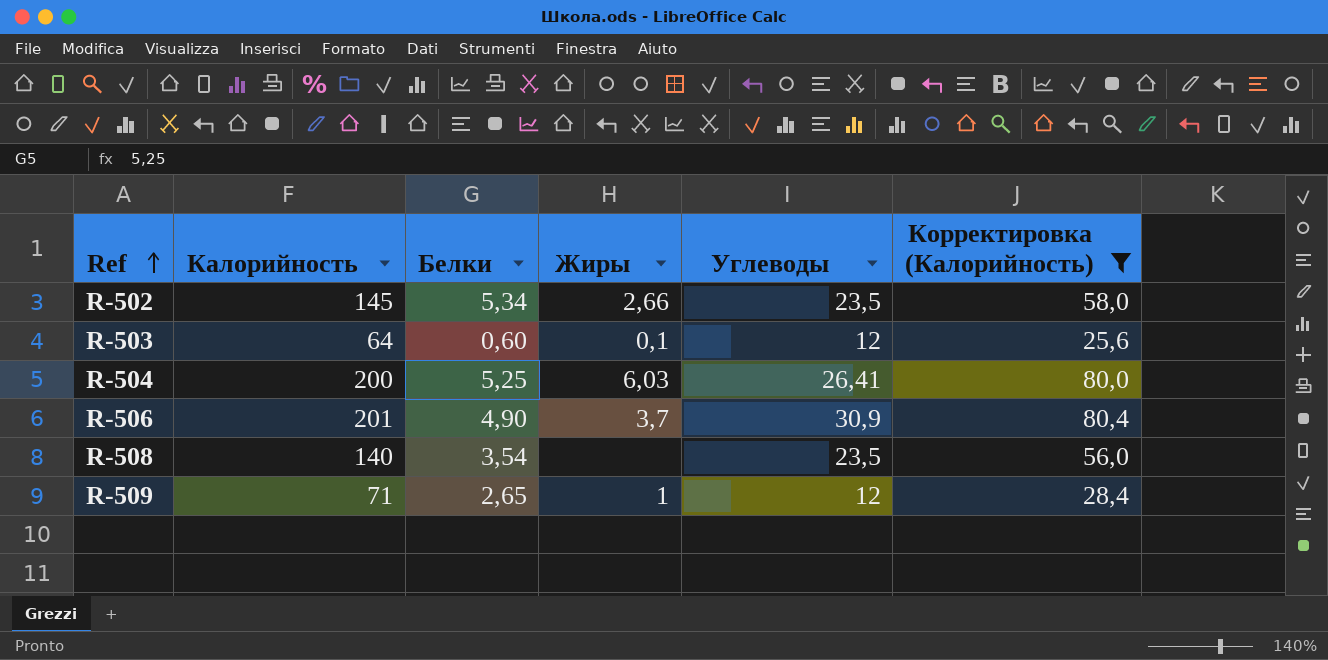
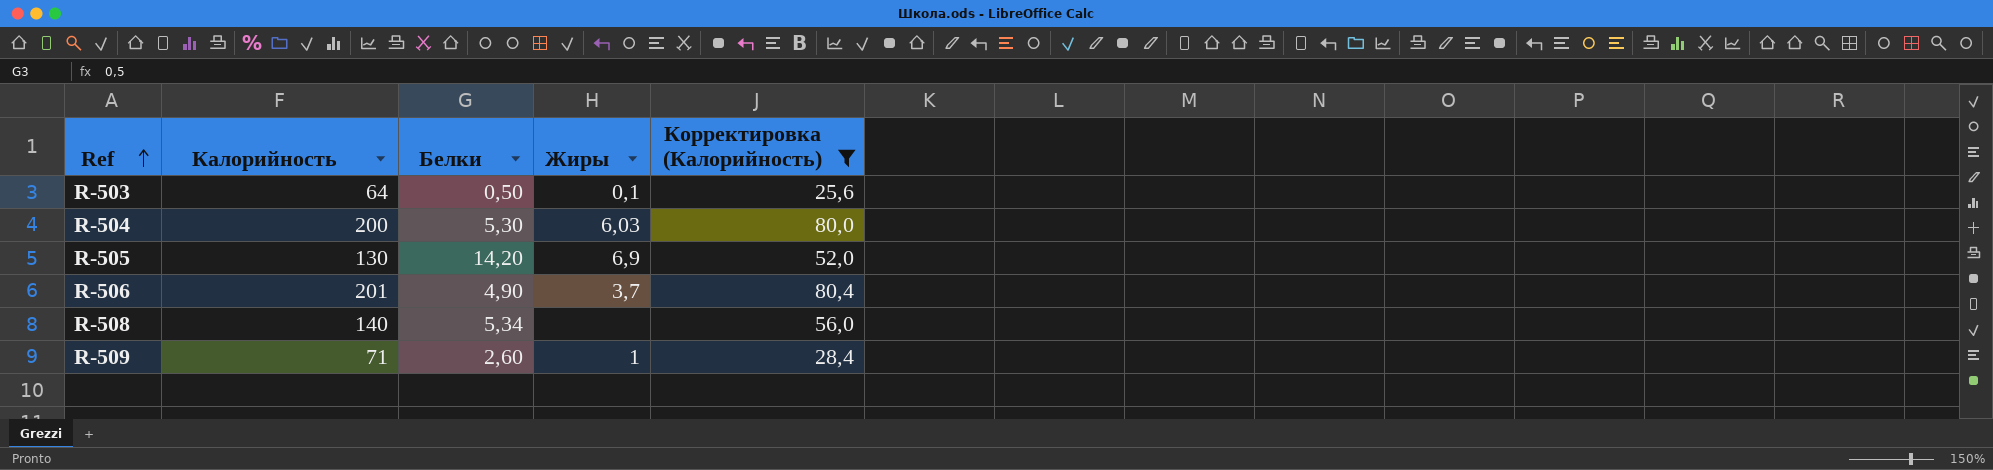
column Углеводы | position: 5 -> none
row R-502: 145 | 5,34 | 2,66 | 23,5 | 58,0 -> none
R-503 | Белки: 0,60 -> 0,50
R-504 | Белки: 5,25 -> 5,30
row R-505: none -> 130 | 14,20 | 6,9 | 52,0
R-508 | Белки: 3,54 -> 5,34
R-509 | Белки: 2,65 -> 2,60

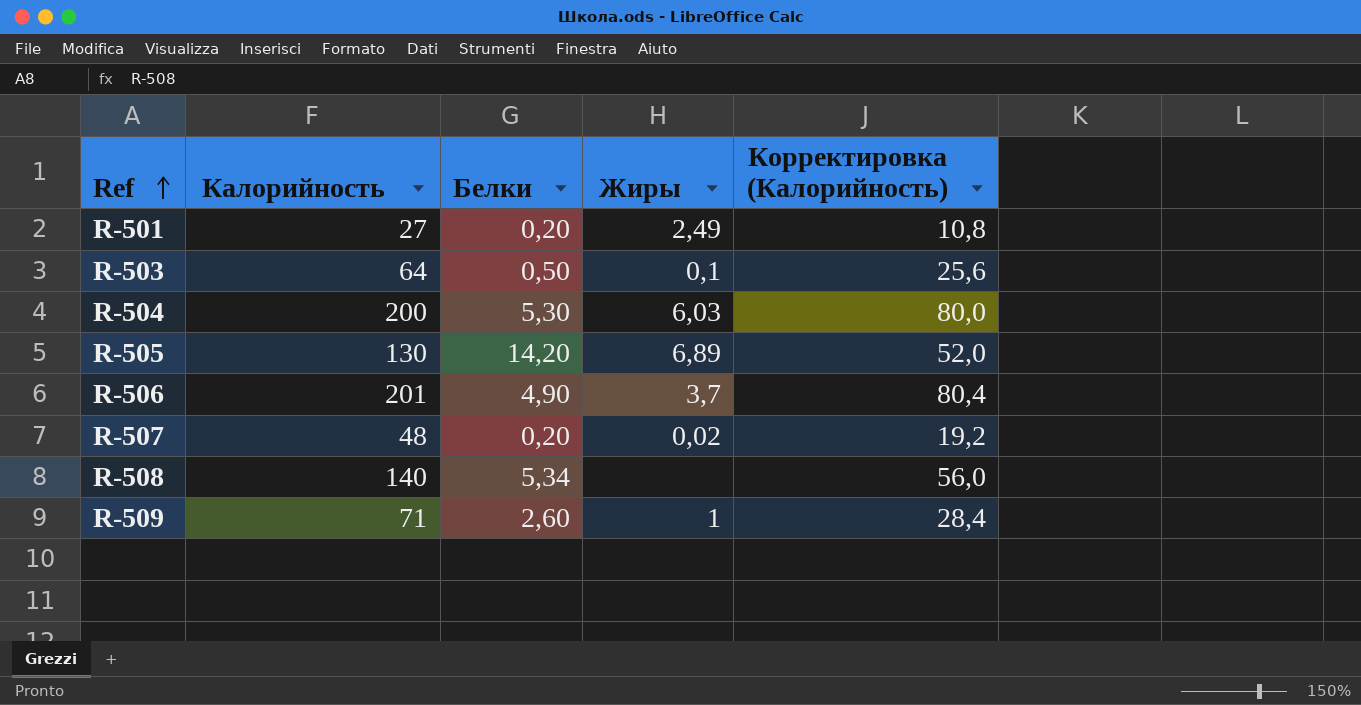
filter: Корректировка (Калорийность) >= 25,6 -> none
R-505 | Жиры: 6,9 -> 6,89

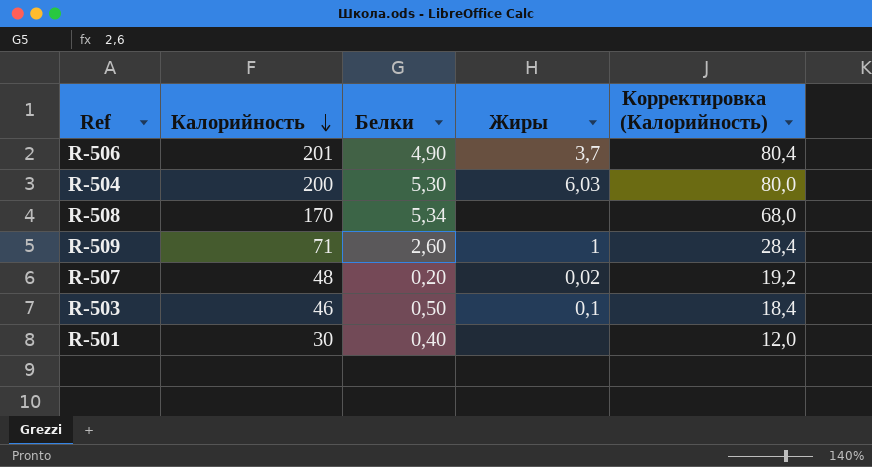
row order: Ref ascending -> Калорийность descending
row R-505: 130 | 14,20 | 6,89 | 52,0 -> none
R-508 | Калорийность: 140 -> 170
R-508 | Корректировка (Калорийность): 56,0 -> 68,0
R-503 | Калорийность: 64 -> 46
R-503 | Корректировка (Калорийность): 25,6 -> 18,4
R-501 | Калорийность: 27 -> 30
R-501 | Белки: 0,20 -> 0,40
R-501 | Жиры: 2,49 -> none
R-501 | Корректировка (Калорийность): 10,8 -> 12,0

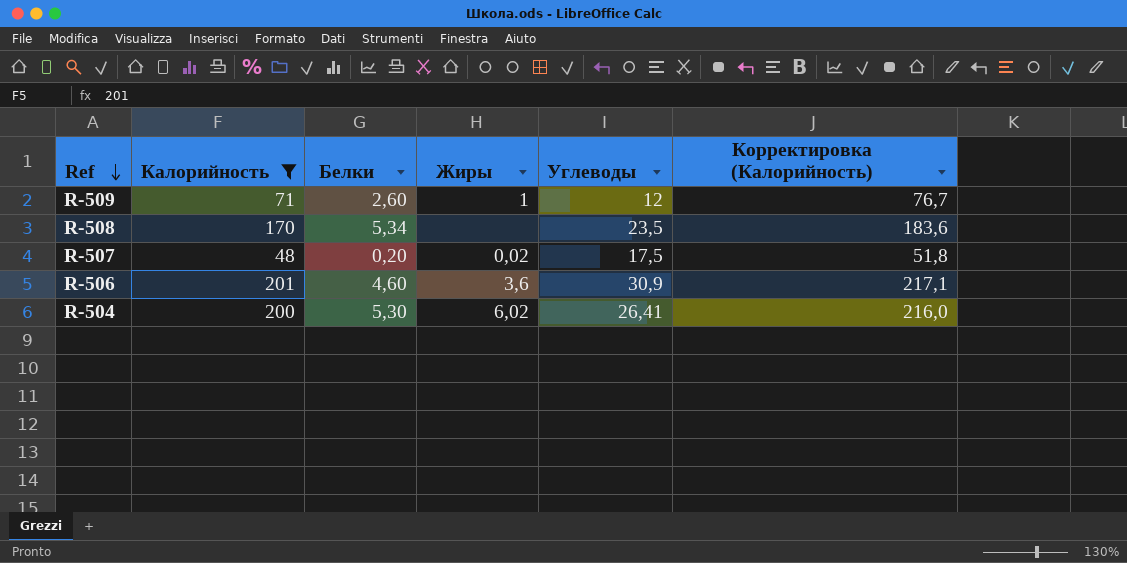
filter: none -> Калорийность >= 48
row order: Калорийность descending -> Ref descending
column Углеводы | position: none -> 5
column Корректировка (Калорийность) | formula: [Калорийность] * 0,4 -> [Калорийность] * 1,08
R-506 | Белки: 4,90 -> 4,60
R-506 | Жиры: 3,7 -> 3,6
R-504 | Жиры: 6,03 -> 6,02

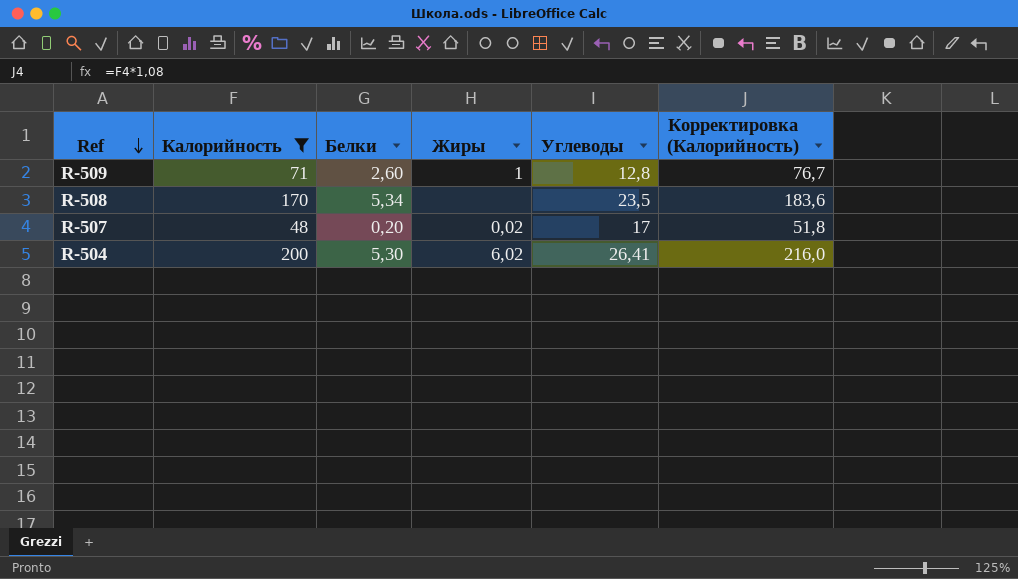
row R-506: 201 | 4,60 | 3,6 | 30,9 | 217,1 -> none
R-509 | Углеводы: 12 -> 12,8
R-507 | Углеводы: 17,5 -> 17

